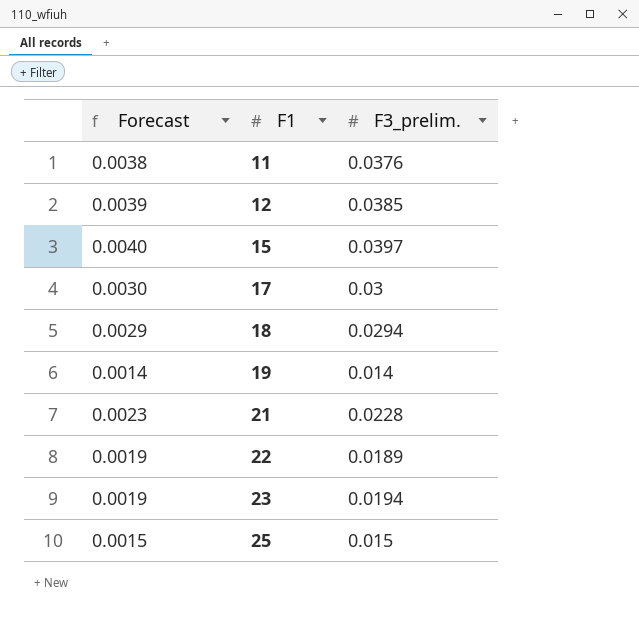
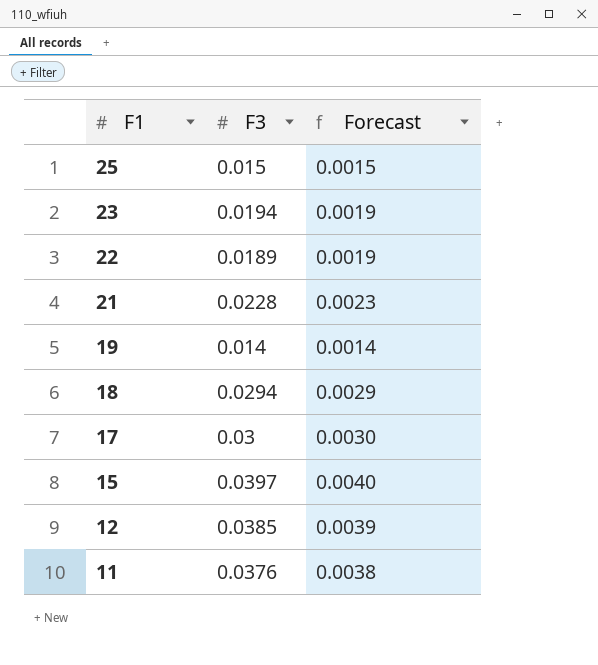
row order: F1 ascending -> F1 descending
column name: F3_prelim. -> F3
column Forecast | position: 1 -> 3

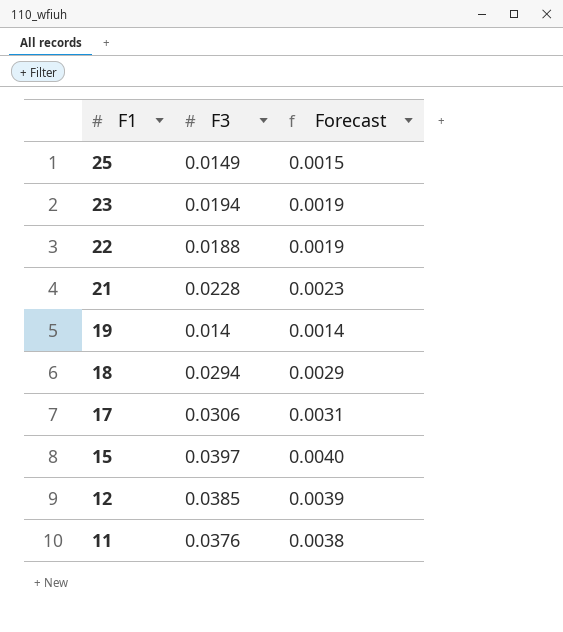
25 | F3: 0.015 -> 0.0149
22 | F3: 0.0189 -> 0.0188
17 | F3: 0.03 -> 0.0306
17 | Forecast: 0.0030 -> 0.0031

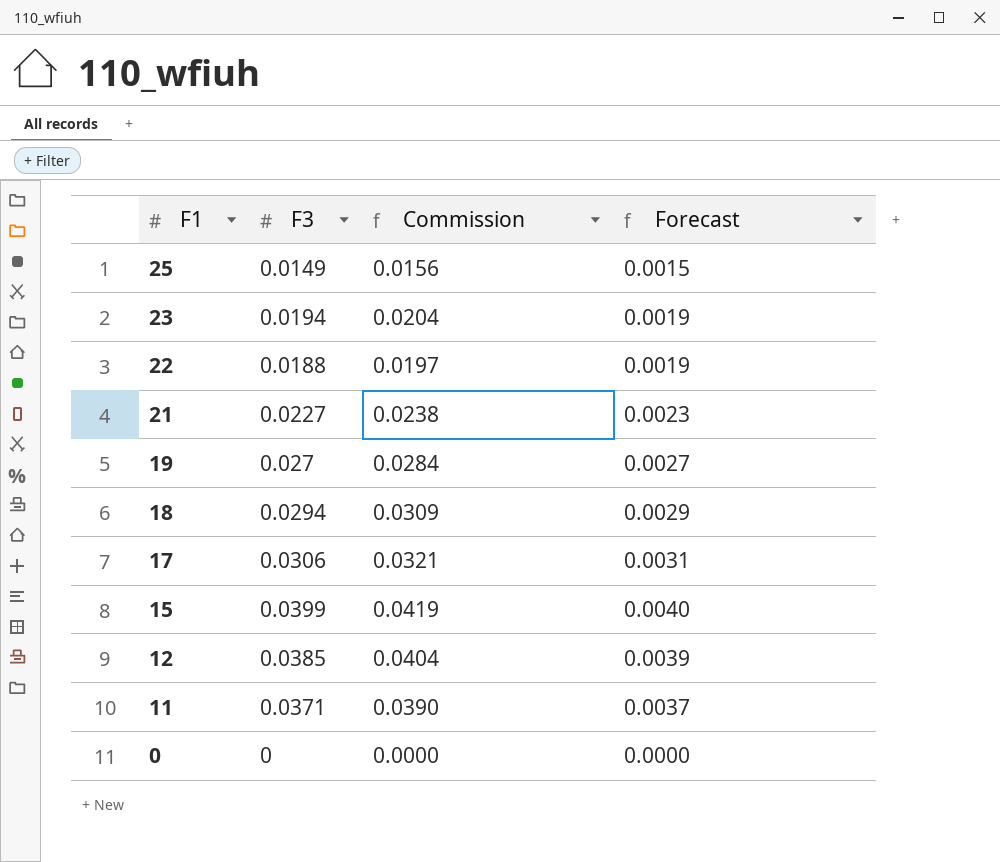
column Commission | formula: none -> [F3] * 1.05
21 | F3: 0.0228 -> 0.0227
19 | F3: 0.014 -> 0.027
19 | Forecast: 0.0014 -> 0.0027
15 | F3: 0.0397 -> 0.0399
11 | F3: 0.0376 -> 0.0371
11 | Forecast: 0.0038 -> 0.0037
row 0: none -> 0 | 0.0000 | 0.0000

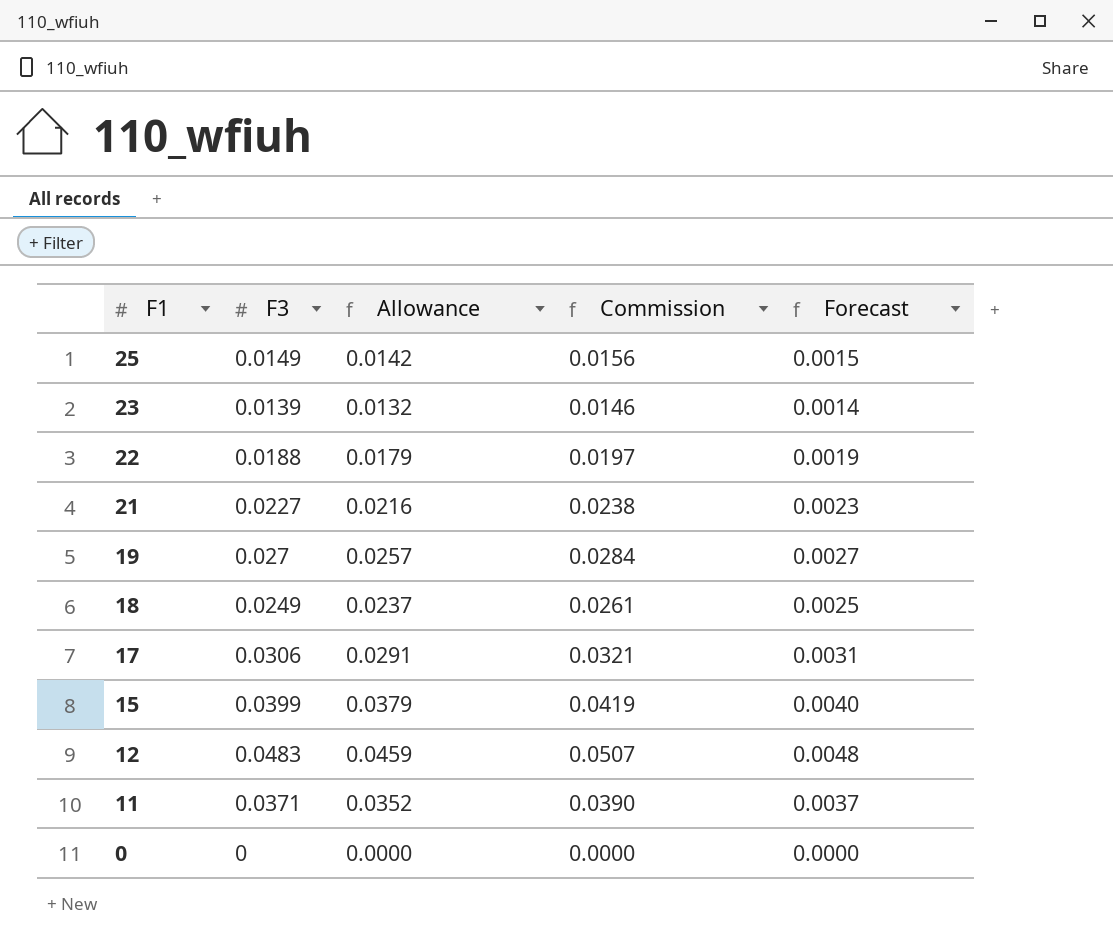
column Allowance | formula: none -> [F3] * 0.95
23 | F3: 0.0194 -> 0.0139
23 | Commission: 0.0204 -> 0.0146
23 | Forecast: 0.0019 -> 0.0014
18 | F3: 0.0294 -> 0.0249
18 | Commission: 0.0309 -> 0.0261
18 | Forecast: 0.0029 -> 0.0025
12 | F3: 0.0385 -> 0.0483
12 | Commission: 0.0404 -> 0.0507
12 | Forecast: 0.0039 -> 0.0048

